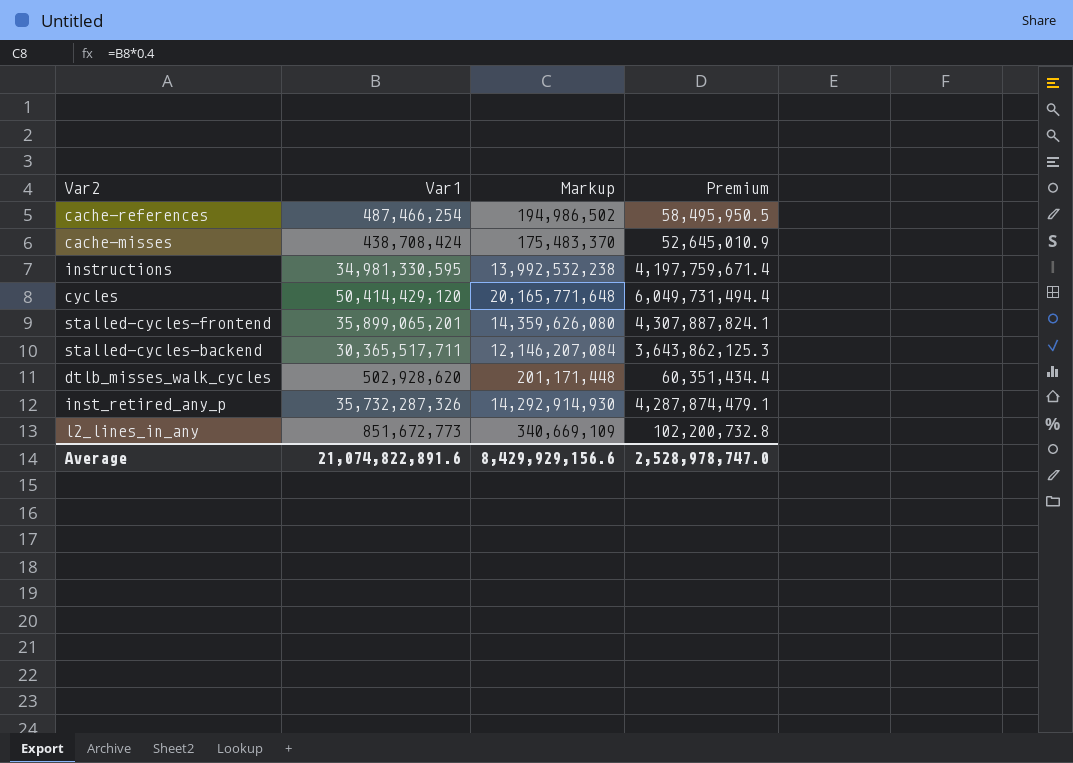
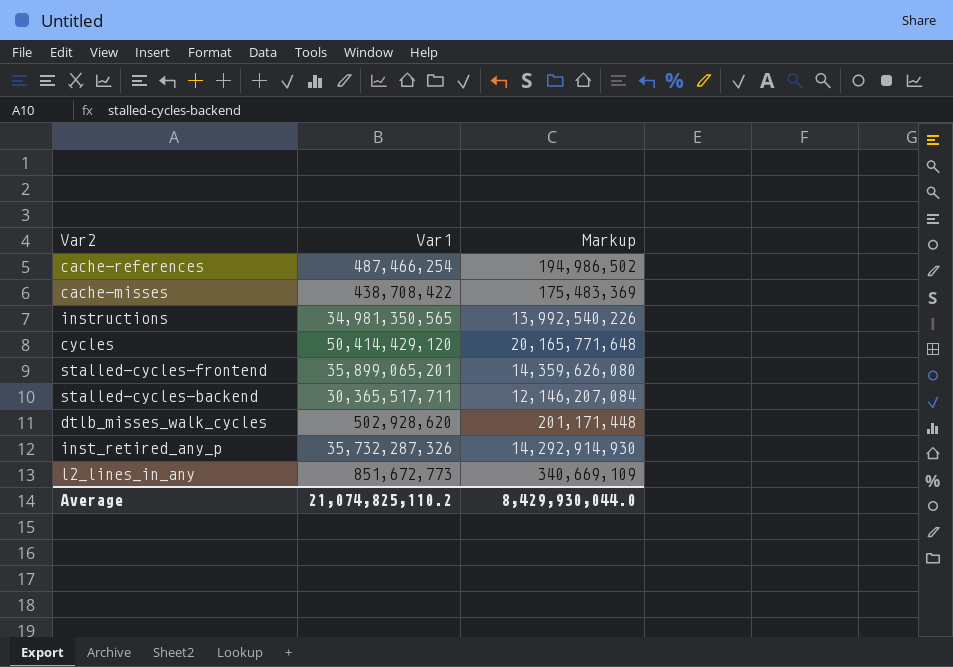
column Premium | formula: [Var1] * 0.12 -> none
cache-misses | Var1: 438,708,424 -> 438,708,422
cache-misses | Markup: 175,483,370 -> 175,483,369
instructions | Var1: 34,981,330,595 -> 34,981,350,565
instructions | Markup: 13,992,532,238 -> 13,992,540,226
Average | Var1: 21,074,822,891.6 -> 21,074,825,110.2
Average | Markup: 8,429,929,156.6 -> 8,429,930,044.0

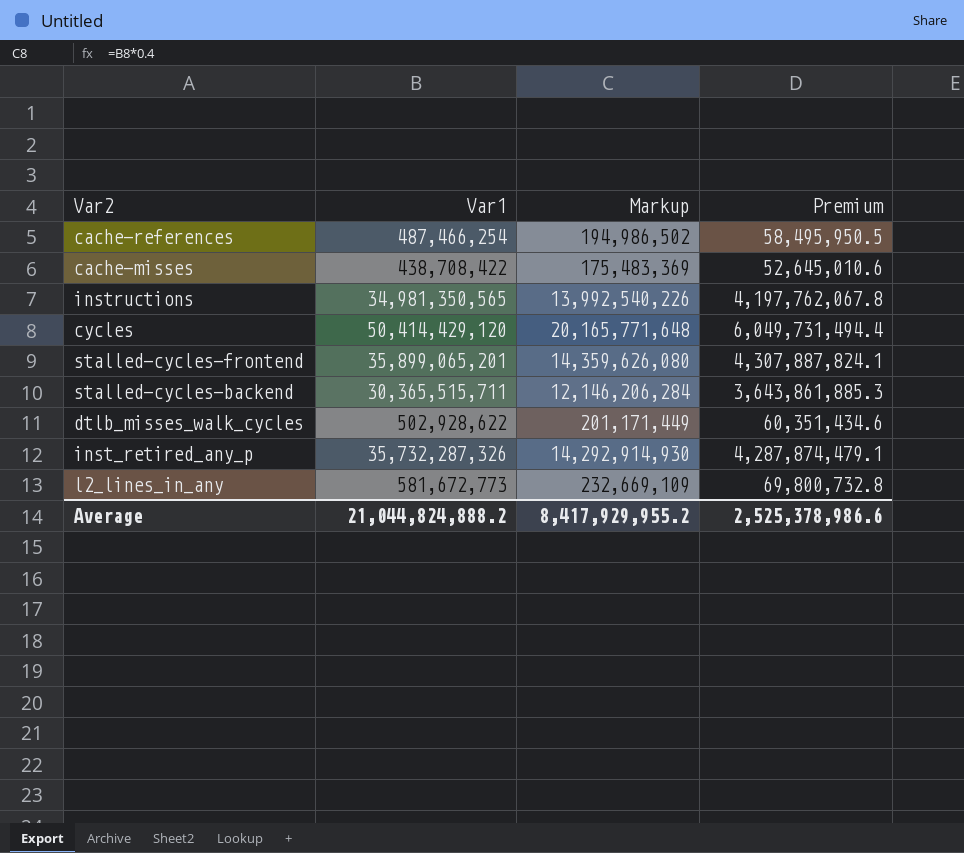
column Premium | formula: none -> [Var1] * 0.12
stalled-cycles-backend | Var1: 30,365,517,711 -> 30,365,515,711
stalled-cycles-backend | Markup: 12,146,207,084 -> 12,146,206,284
dtlb_misses_walk_cycles | Var1: 502,928,620 -> 502,928,622
dtlb_misses_walk_cycles | Markup: 201,171,448 -> 201,171,449
l2_lines_in_any | Var1: 851,672,773 -> 581,672,773
l2_lines_in_any | Markup: 340,669,109 -> 232,669,109
Average | Var1: 21,074,825,110.2 -> 21,044,824,888.2
Average | Markup: 8,429,930,044.0 -> 8,417,929,955.2

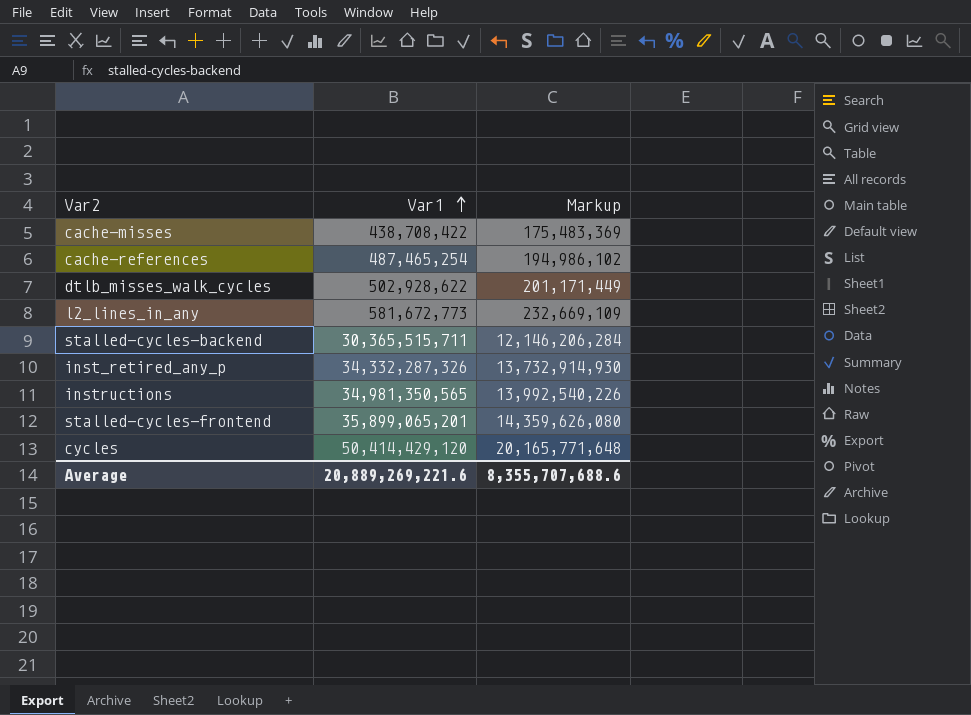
row order: none -> Var1 ascending
column Premium | formula: [Var1] * 0.12 -> none
cache-references | Var1: 487,466,254 -> 487,465,254
cache-references | Markup: 194,986,502 -> 194,986,102
inst_retired_any_p | Var1: 35,732,287,326 -> 34,332,287,326
inst_retired_any_p | Markup: 14,292,914,930 -> 13,732,914,930
Average | Var1: 21,044,824,888.2 -> 20,889,269,221.6
Average | Markup: 8,417,929,955.2 -> 8,355,707,688.6

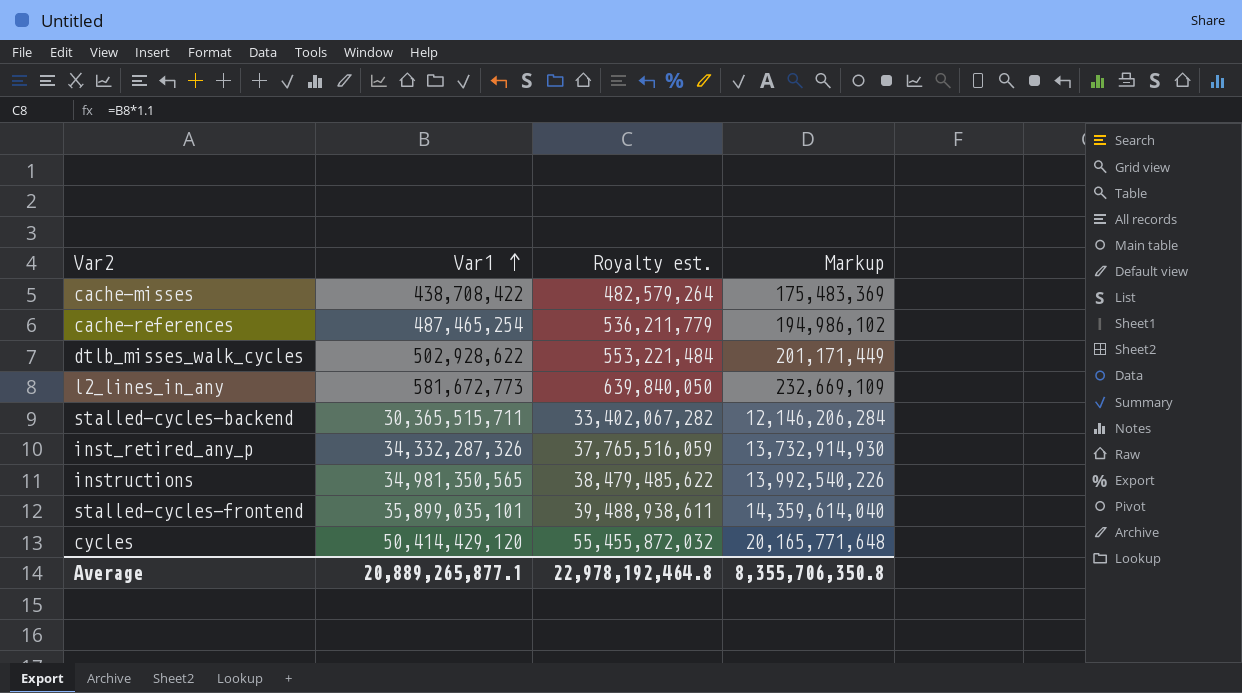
column Royalty est. | formula: none -> [Var1] * 1.1
stalled-cycles-frontend | Var1: 35,899,065,201 -> 35,899,035,101
stalled-cycles-frontend | Markup: 14,359,626,080 -> 14,359,614,040
Average | Var1: 20,889,269,221.6 -> 20,889,265,877.1
Average | Markup: 8,355,707,688.6 -> 8,355,706,350.8

